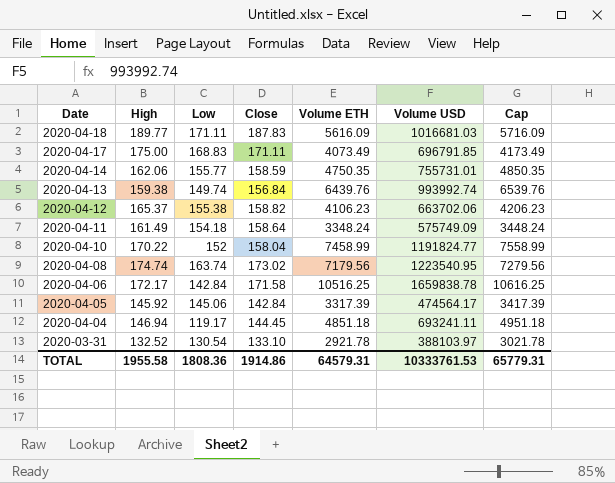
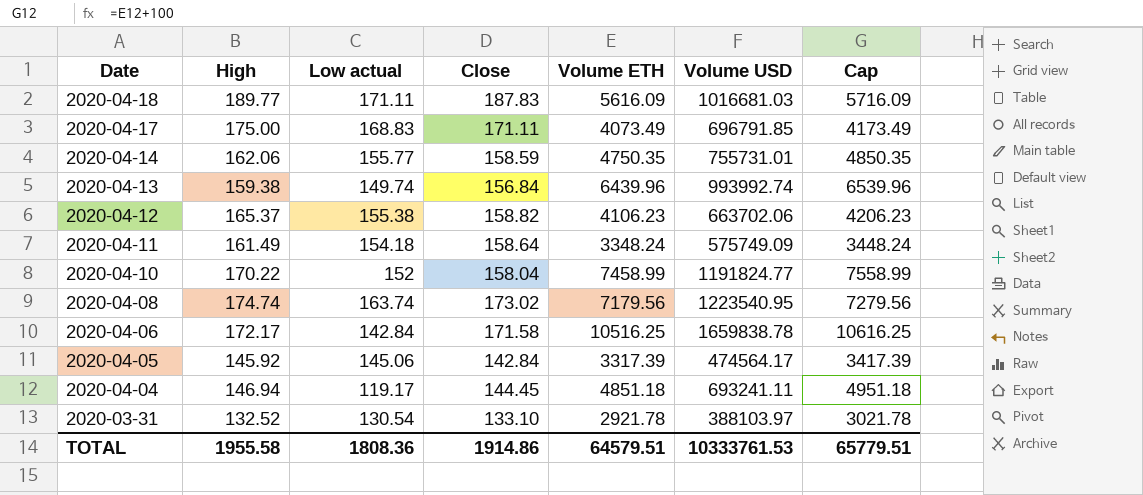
column name: Low -> Low actual
2020-04-13 | Volume ETH: 6439.76 -> 6439.96
2020-04-13 | Cap: 6539.76 -> 6539.96
TOTAL | Volume ETH: 64579.31 -> 64579.51
TOTAL | Cap: 65779.31 -> 65779.51

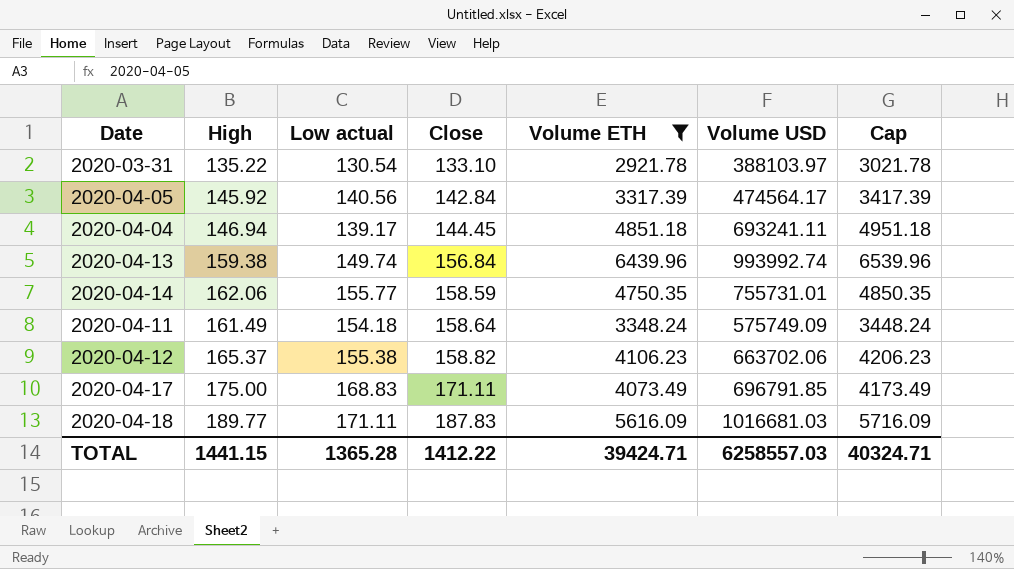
filter: none -> Volume ETH <= 6439.96
row order: Date descending -> Close ascending
2020-03-31 | High: 132.52 -> 135.22
2020-04-05 | Low actual: 145.06 -> 140.56
2020-04-04 | Low actual: 119.17 -> 139.17
TOTAL | High: 1955.58 -> 1441.15
TOTAL | Low actual: 1808.36 -> 1365.28
TOTAL | Close: 1914.86 -> 1412.22
TOTAL | Volume ETH: 64579.51 -> 39424.71
TOTAL | Volume USD: 10333761.53 -> 6258557.03
TOTAL | Cap: 65779.51 -> 40324.71

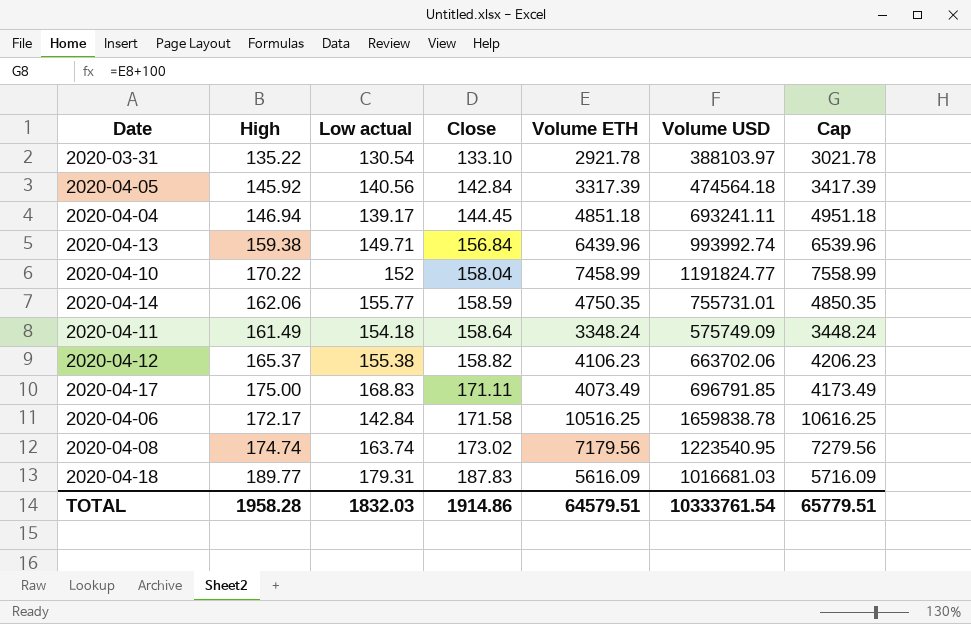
filter: Volume ETH <= 6439.96 -> none
2020-04-05 | Volume USD: 474564.17 -> 474564.18
2020-04-13 | Low actual: 149.74 -> 149.71
2020-04-18 | Low actual: 171.11 -> 179.31
TOTAL | High: 1441.15 -> 1958.28
TOTAL | Low actual: 1365.28 -> 1832.03
TOTAL | Close: 1412.22 -> 1914.86
TOTAL | Volume ETH: 39424.71 -> 64579.51
TOTAL | Volume USD: 6258557.03 -> 10333761.54
TOTAL | Cap: 40324.71 -> 65779.51

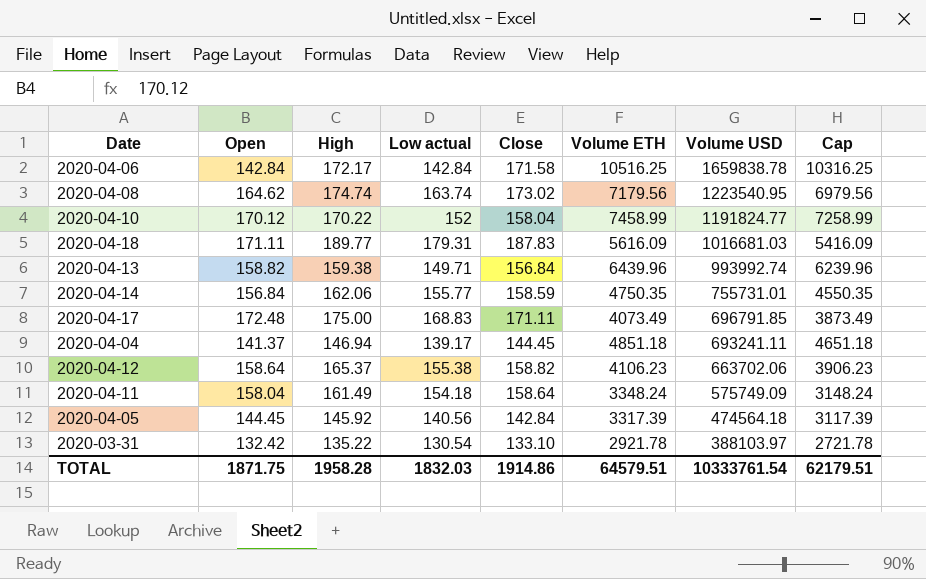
row order: Close ascending -> Volume USD descending
column Open | position: none -> 2
column Cap | formula: [Volume ETH] + 100 -> [Volume ETH] - 200
TOTAL | Cap: 65779.51 -> 62179.51

